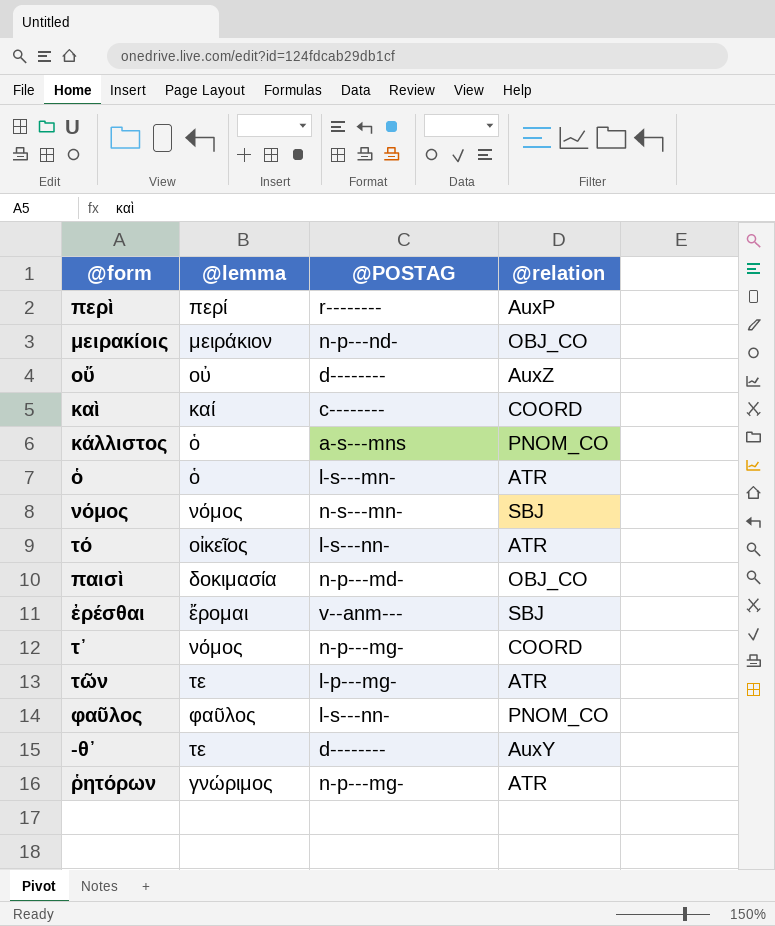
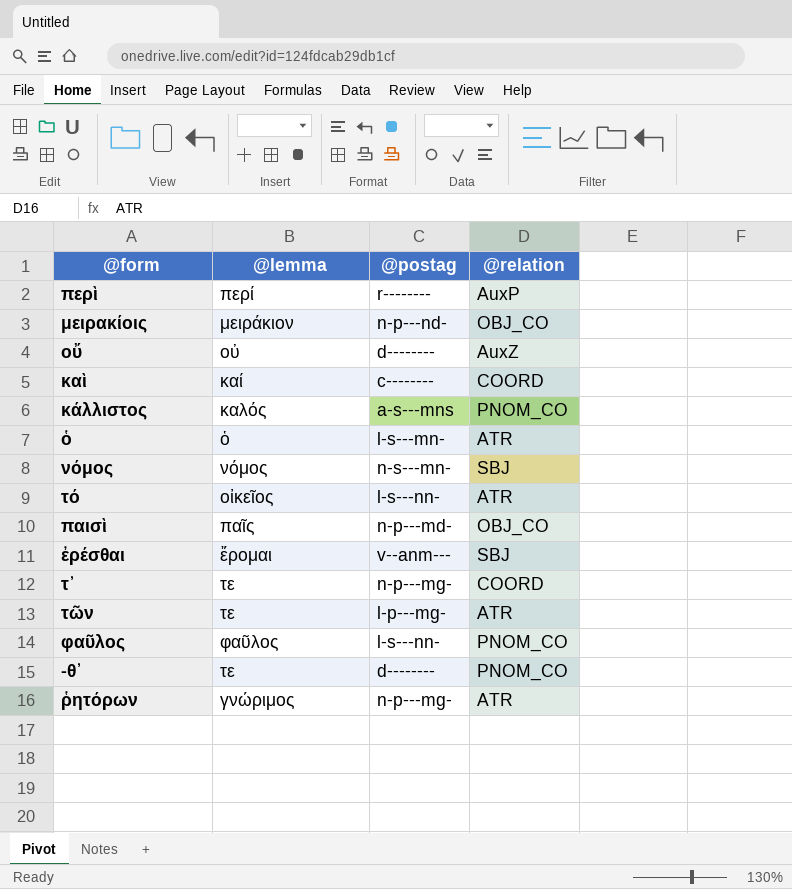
column name: @POSTAG -> @postag
κάλλιστος | @lemma: ὁ -> καλός
παισὶ | @lemma: δοκιμασία -> παῖς
τ᾽ | @lemma: νόμος -> τε
-θ᾽ | @relation: AuxY -> PNOM_CO

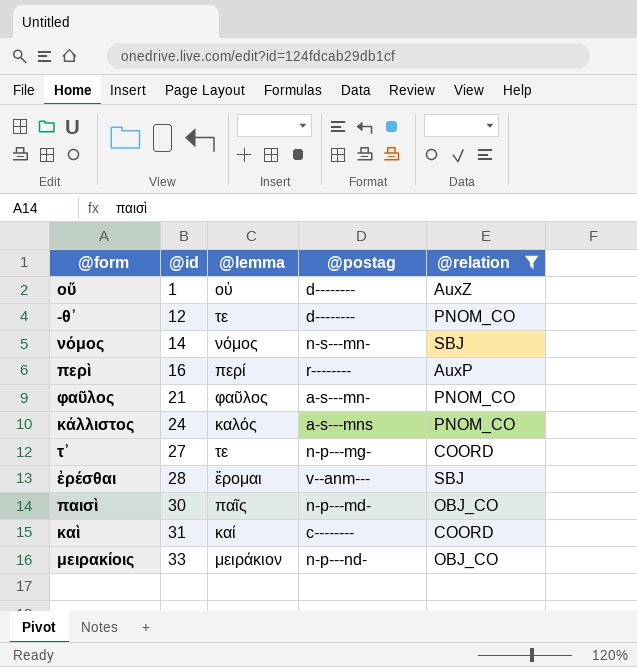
filter: none -> @relation != ATR
row order: none -> @id ascending
column @id | position: none -> 2
φαῦλος | @postag: l-s---nn- -> a-s---mn-

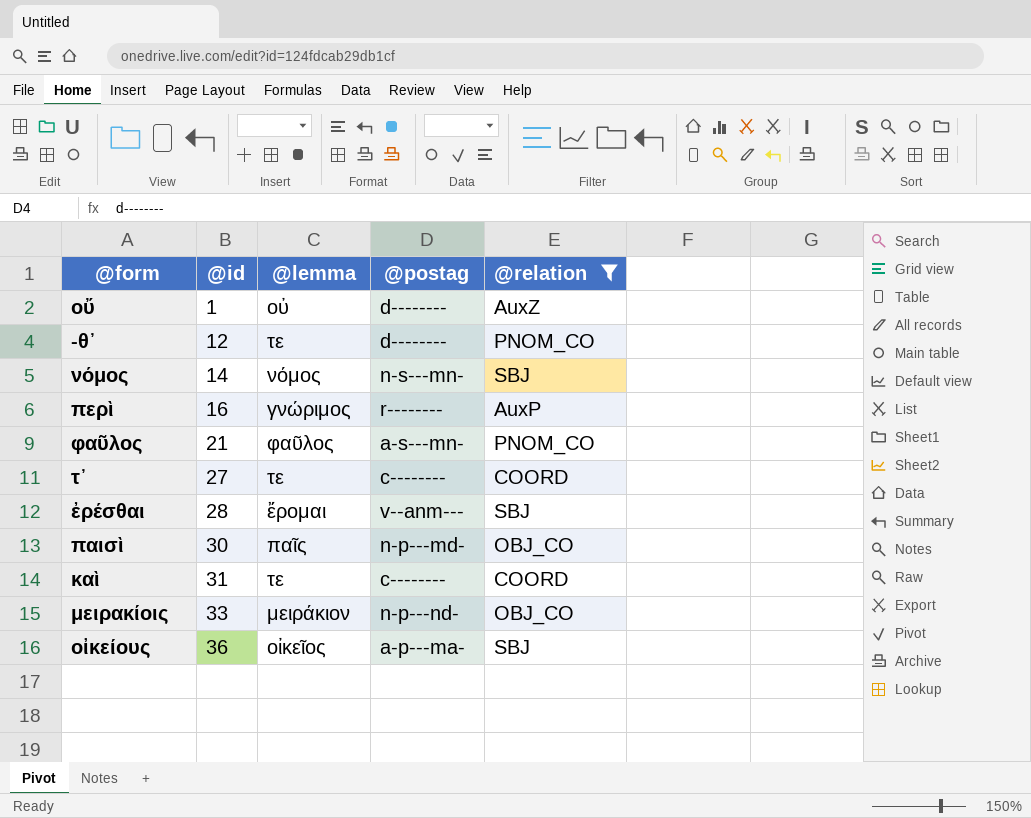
row κάλλιστος: 24 | καλός | a-s---mns | PNOM_CO -> none
περὶ | @lemma: περί -> γνώριμος
τ᾽ | @postag: n-p---mg- -> c--------
καὶ | @lemma: καί -> τε
row οἰκείους: none -> 36 | οἰκεῖος | a-p---ma- | SBJ

